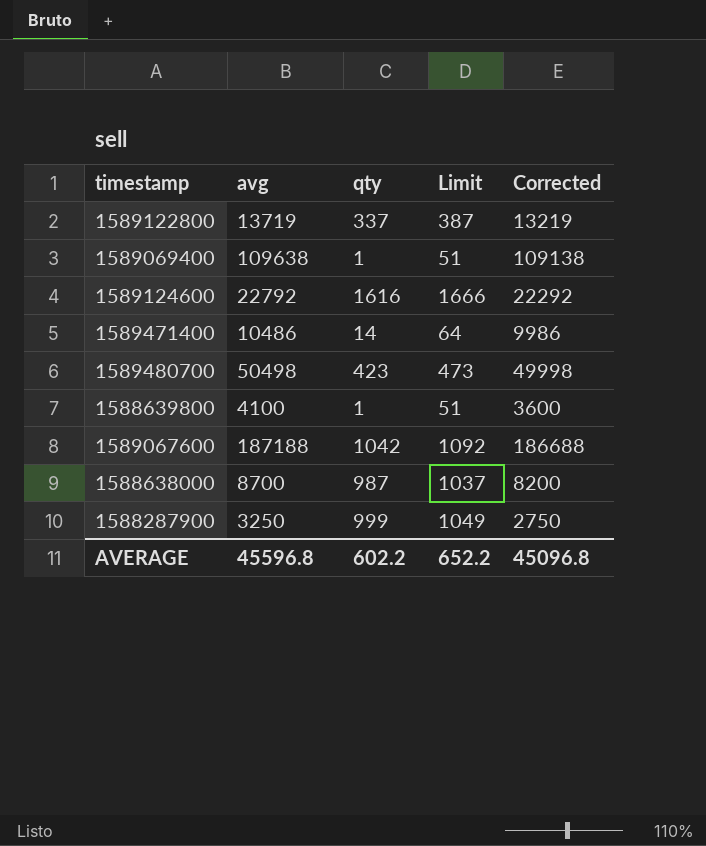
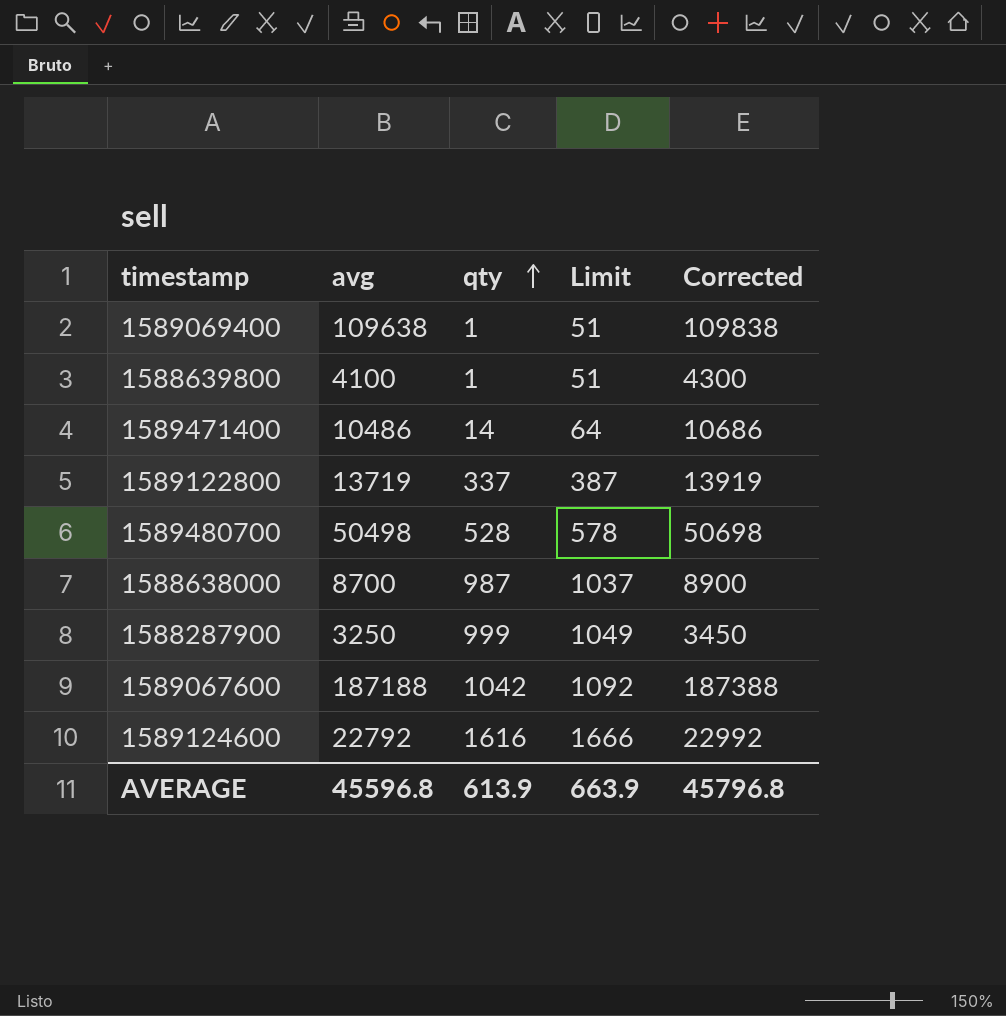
row order: none -> qty ascending
column Corrected | formula: [avg] - 500 -> [avg] + 200
1589480700 | qty: 423 -> 528
1589480700 | Limit: 473 -> 578
AVERAGE | qty: 602.2 -> 613.9
AVERAGE | Limit: 652.2 -> 663.9
AVERAGE | Corrected: 45096.8 -> 45796.8

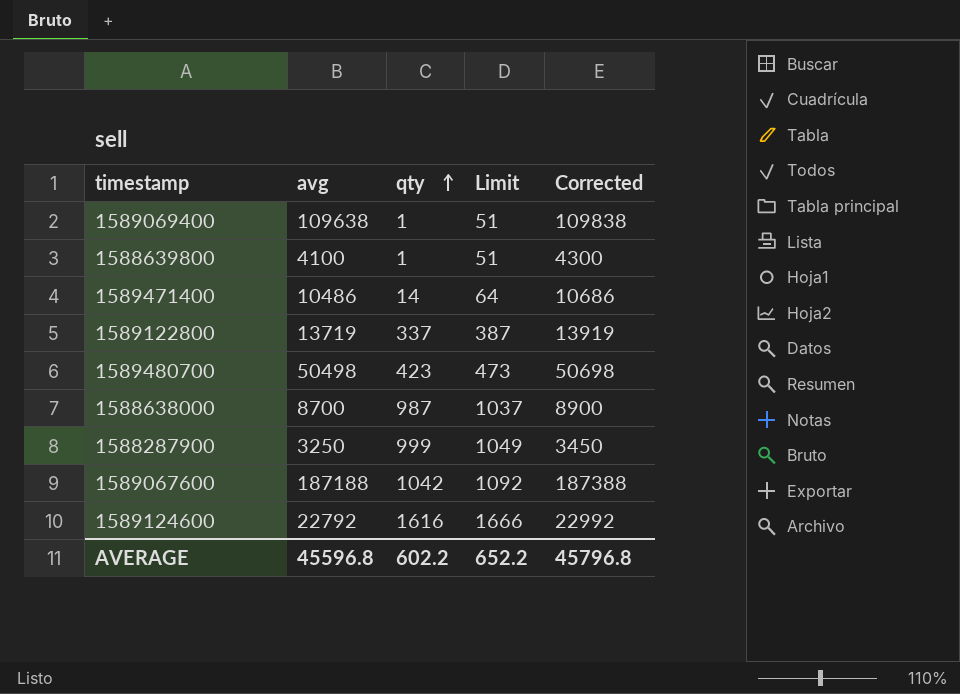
1589480700 | qty: 528 -> 423
1589480700 | Limit: 578 -> 473
AVERAGE | qty: 613.9 -> 602.2
AVERAGE | Limit: 663.9 -> 652.2

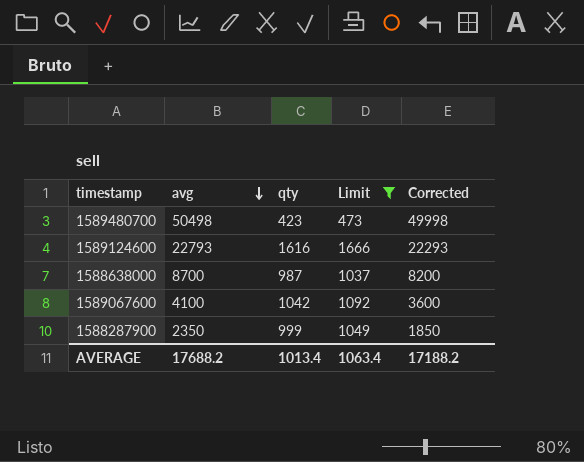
filter: none -> Limit >= 473
row order: qty ascending -> avg descending
column Corrected | formula: [avg] + 200 -> [avg] - 500
1589124600 | avg: 22792 -> 22793
1589067600 | avg: 187188 -> 4100
1588287900 | avg: 3250 -> 2350
AVERAGE | avg: 45596.8 -> 17688.2
AVERAGE | qty: 602.2 -> 1013.4
AVERAGE | Limit: 652.2 -> 1063.4
AVERAGE | Corrected: 45796.8 -> 17188.2

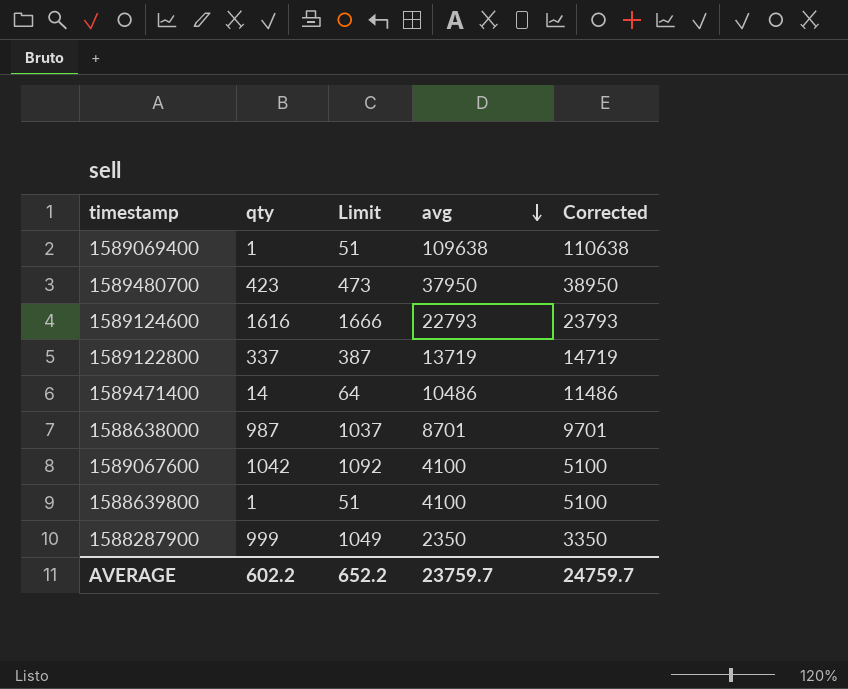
filter: Limit >= 473 -> none
column avg | position: 2 -> 4
column Corrected | formula: [avg] - 500 -> [avg] + 1000
1589480700 | avg: 50498 -> 37950
1588638000 | avg: 8700 -> 8701
AVERAGE | qty: 1013.4 -> 602.2
AVERAGE | Limit: 1063.4 -> 652.2
AVERAGE | avg: 17688.2 -> 23759.7
AVERAGE | Corrected: 17188.2 -> 24759.7

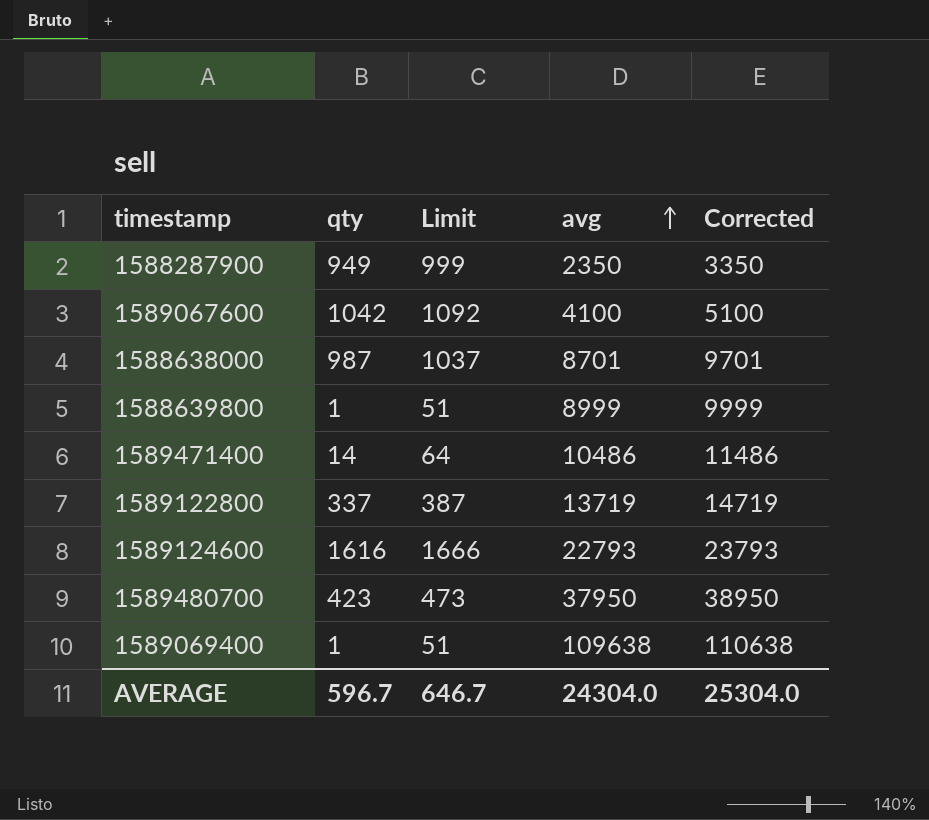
row order: avg descending -> avg ascending
1588287900 | qty: 999 -> 949
1588287900 | Limit: 1049 -> 999
1588639800 | avg: 4100 -> 8999
1588639800 | Corrected: 5100 -> 9999
AVERAGE | qty: 602.2 -> 596.7
AVERAGE | Limit: 652.2 -> 646.7
AVERAGE | avg: 23759.7 -> 24304.0
AVERAGE | Corrected: 24759.7 -> 25304.0

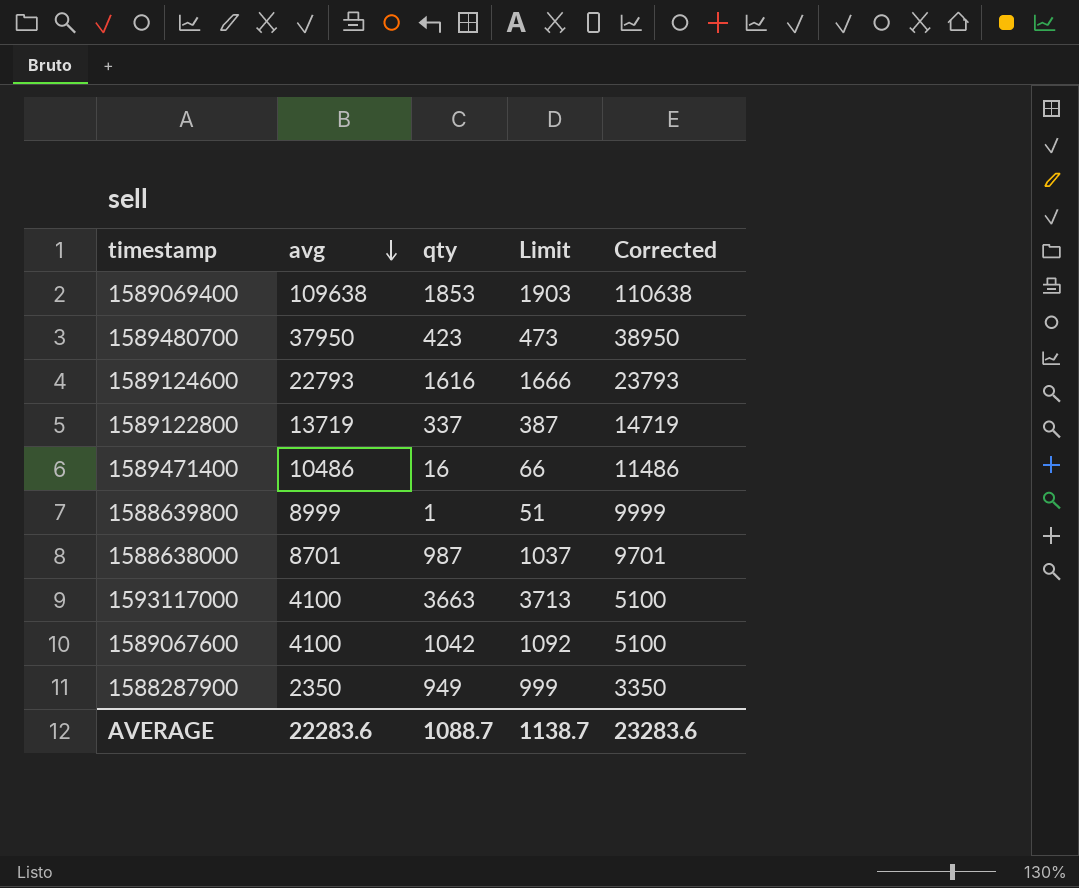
row order: avg ascending -> avg descending
column avg | position: 4 -> 2
1589069400 | qty: 1 -> 1853
1589069400 | Limit: 51 -> 1903
1589471400 | qty: 14 -> 16
1589471400 | Limit: 64 -> 66
row 1593117000: none -> 4100 | 3663 | 3713 | 5100
AVERAGE | avg: 24304.0 -> 22283.6
AVERAGE | qty: 596.7 -> 1088.7
AVERAGE | Limit: 646.7 -> 1138.7
AVERAGE | Corrected: 25304.0 -> 23283.6

